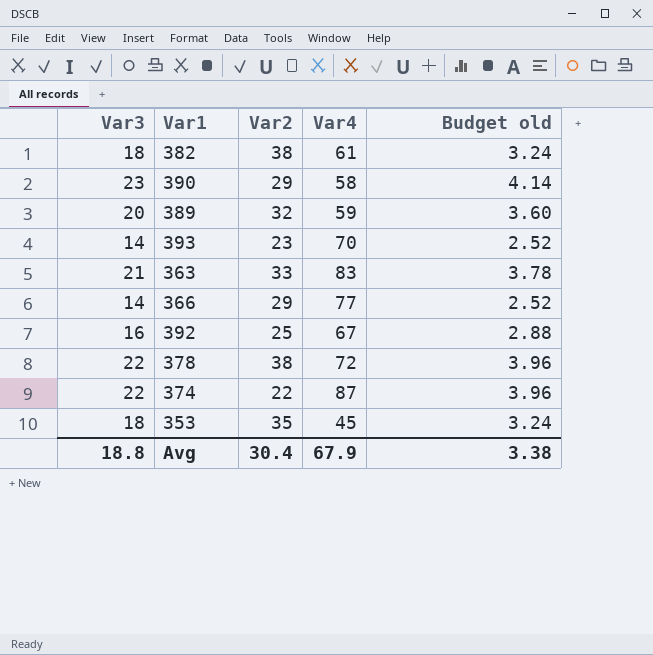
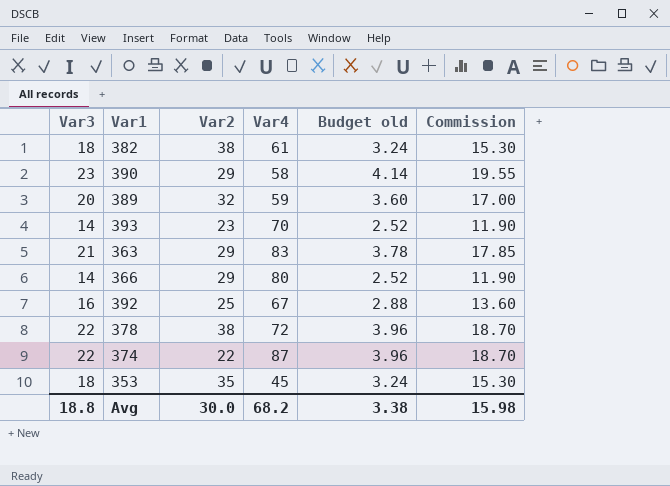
column Commission | formula: none -> [Var3] * 0.85
363 | Var2: 33 -> 29
366 | Var4: 77 -> 80
Avg | Var2: 30.4 -> 30.0
Avg | Var4: 67.9 -> 68.2

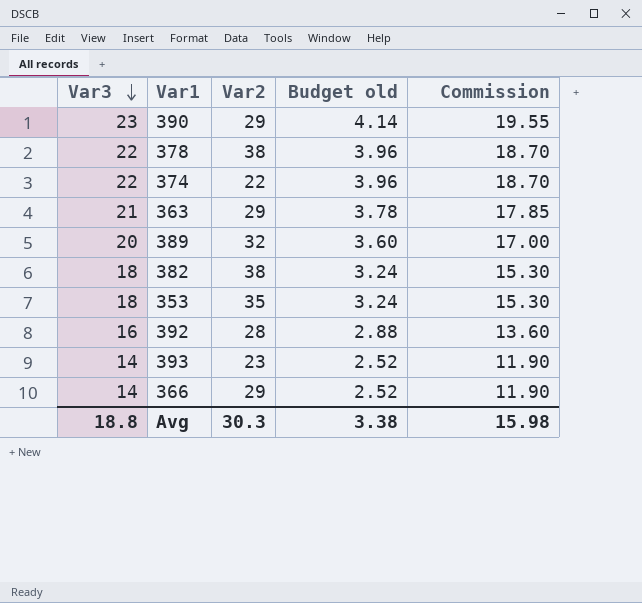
row order: none -> Var3 descending
column Var4 | position: 4 -> none
392 | Var2: 25 -> 28
Avg | Var2: 30.0 -> 30.3

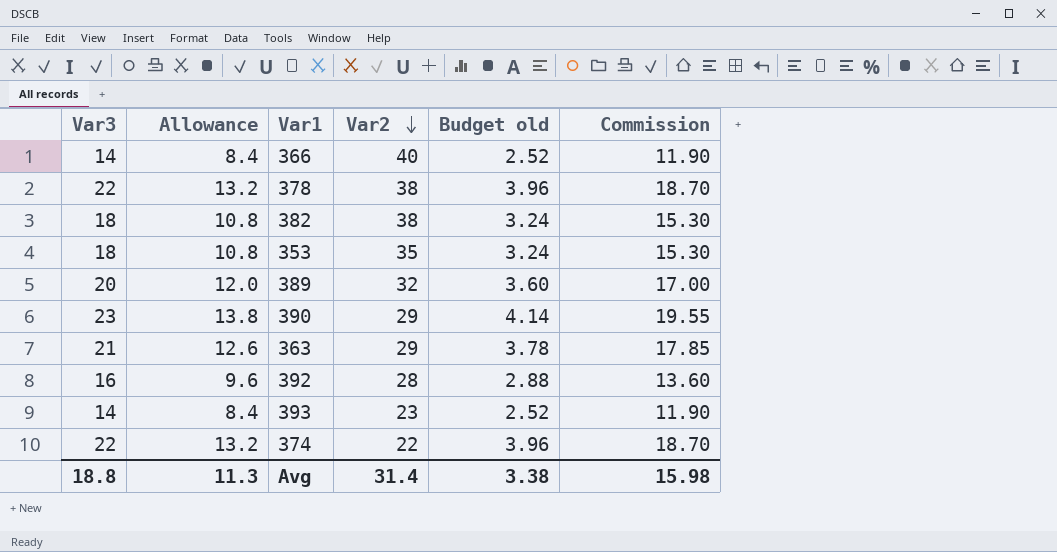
row order: Var3 descending -> Var2 descending
column Allowance | formula: none -> [Var3] * 0.6
366 | Var2: 29 -> 40
Avg | Var2: 30.3 -> 31.4

